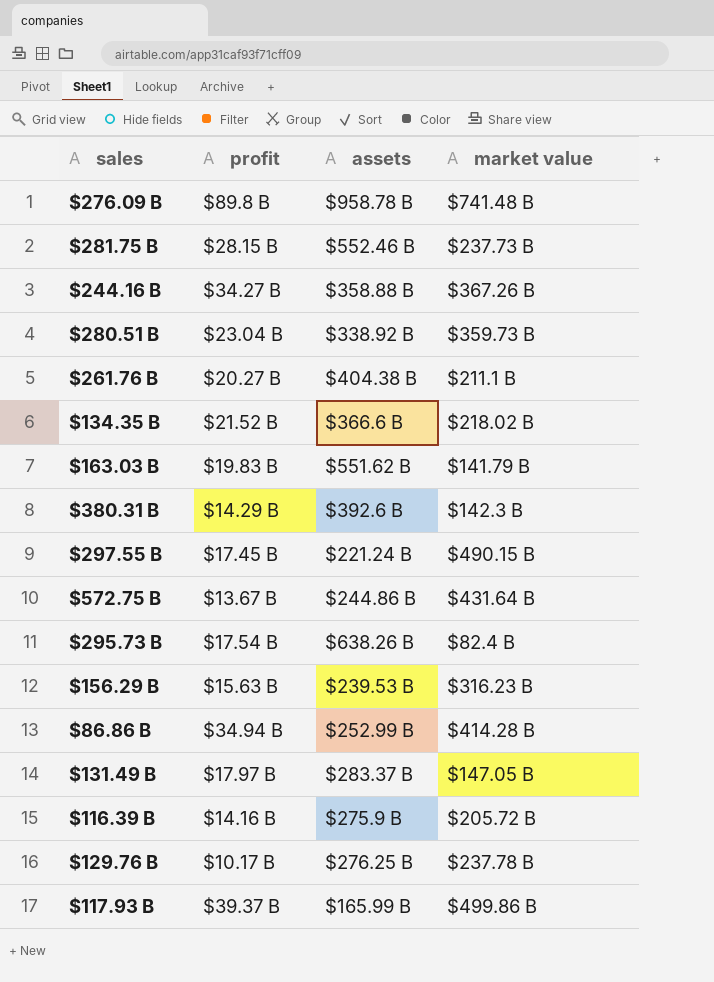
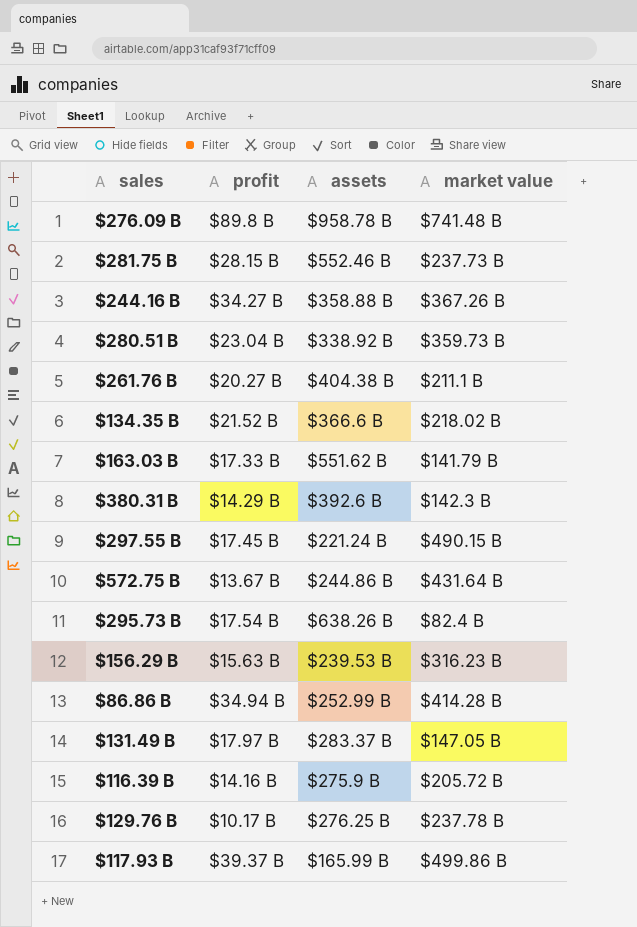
$163.03 B | profit: $19.83 B -> $17.33 B

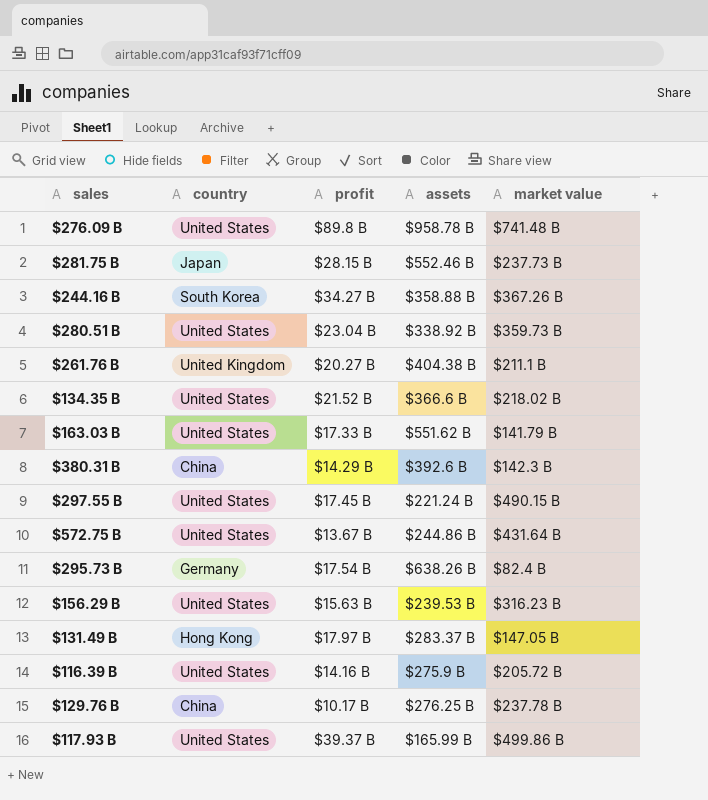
column country | position: none -> 2
row $86.86 B: $34.94 B | $252.99 B | $414.28 B -> none

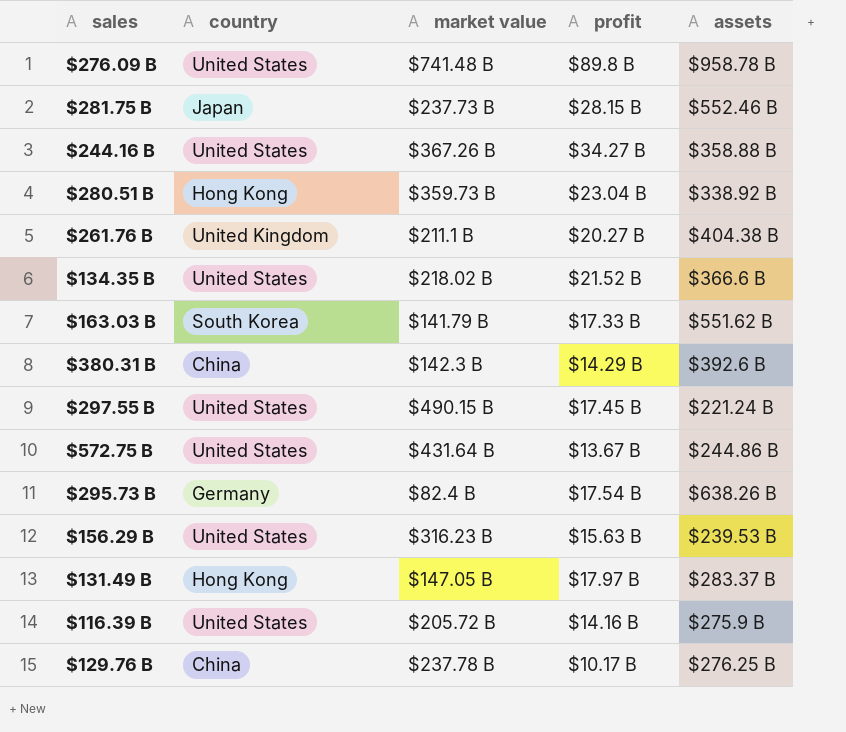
column market value | position: 5 -> 3
row $117.93 B: United States | $39.37 B | $165.99 B | $499.86 B -> none
$244.16 B | country: South Korea -> United States
$280.51 B | country: United States -> Hong Kong
$163.03 B | country: United States -> South Korea

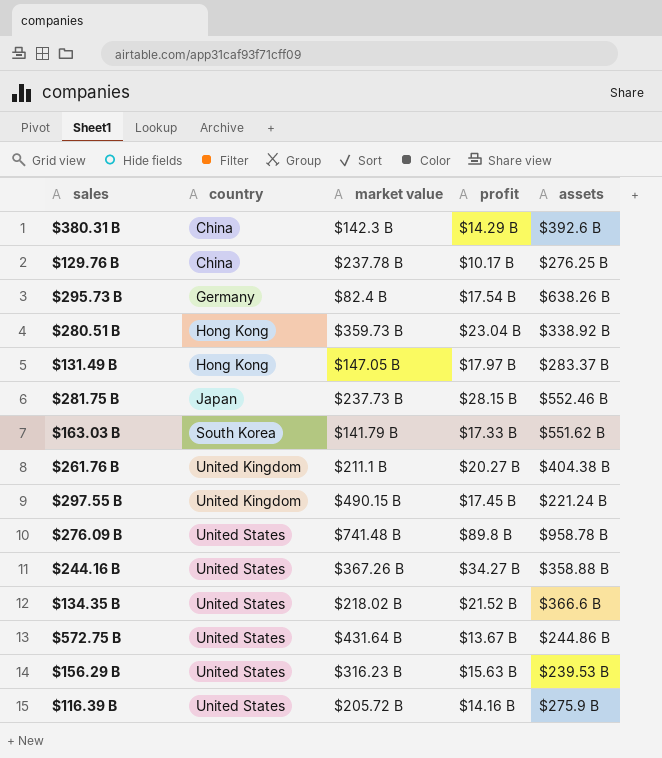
row order: none -> country ascending
$297.55 B | country: United States -> United Kingdom

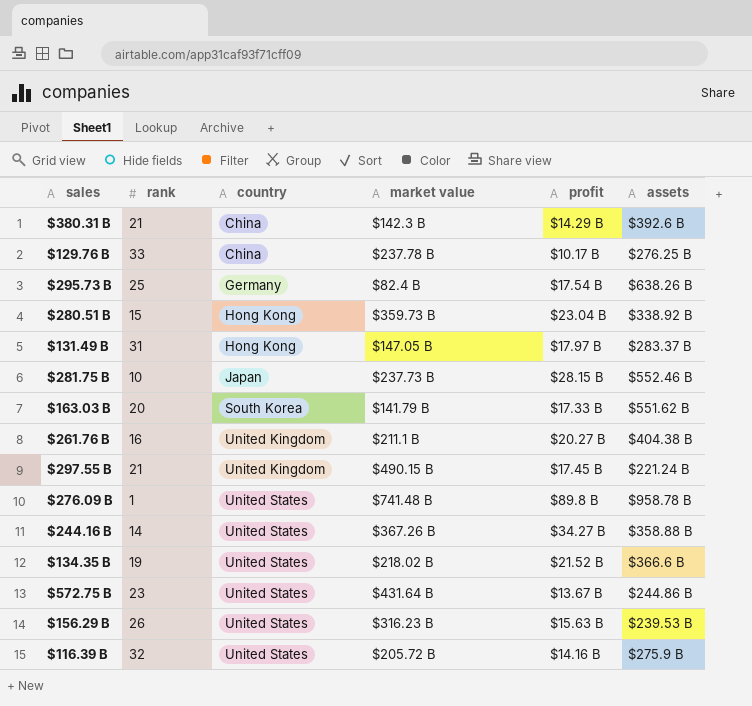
column rank | position: none -> 2

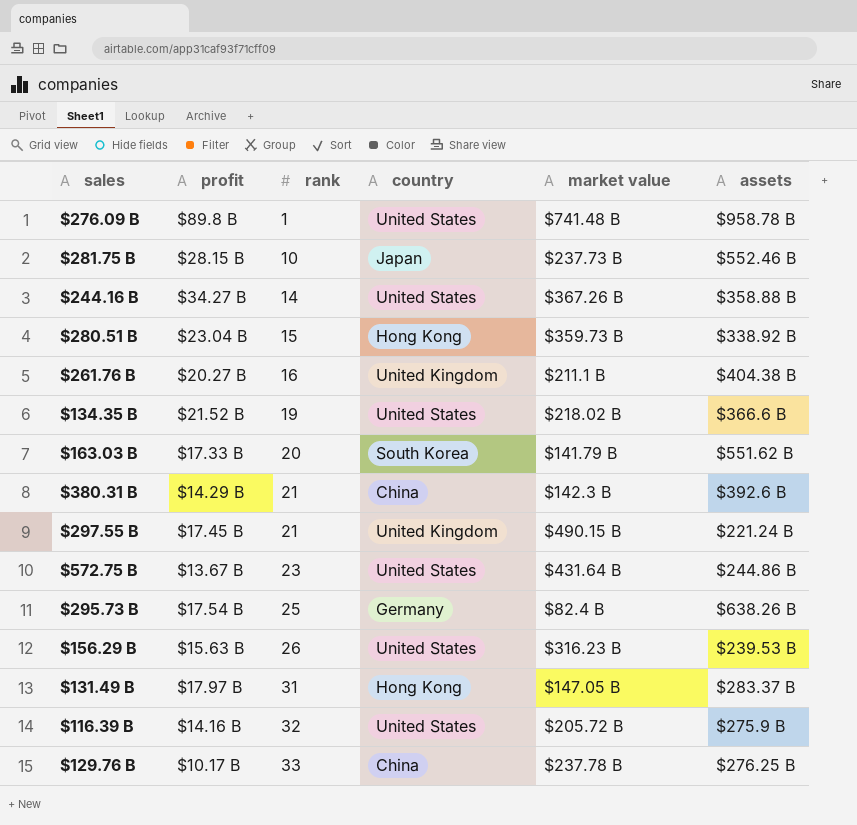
row order: country ascending -> rank ascending
column profit | position: 5 -> 2

